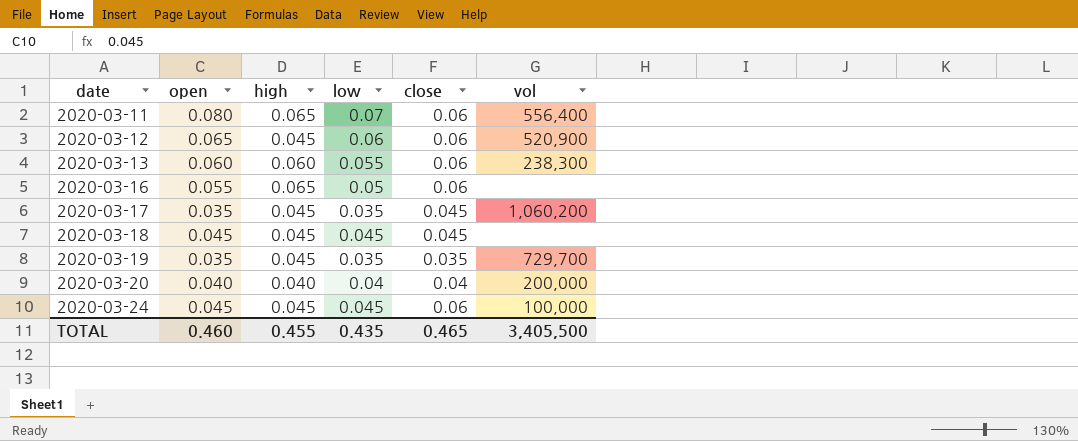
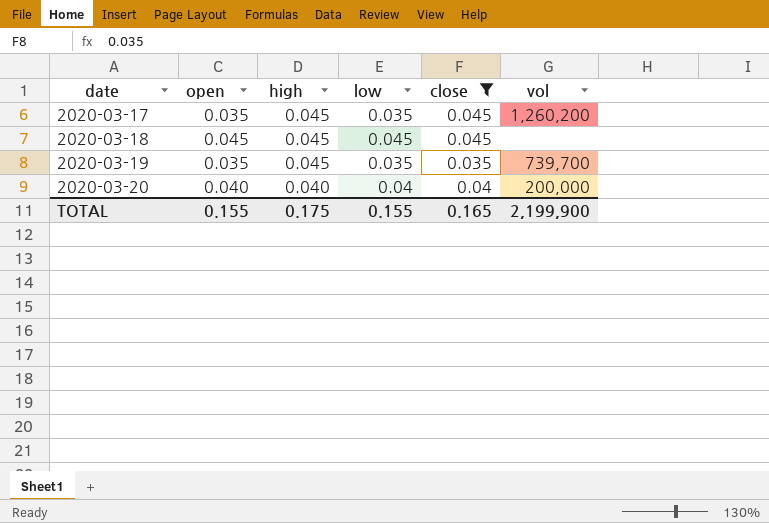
filter: none -> close != 0.06
2020-03-17 | vol: 1,060,200 -> 1,260,200
2020-03-19 | vol: 729,700 -> 739,700
TOTAL | open: 0.460 -> 0.155
TOTAL | high: 0.455 -> 0.175
TOTAL | low: 0.435 -> 0.155
TOTAL | close: 0.465 -> 0.165
TOTAL | vol: 3,405,500 -> 2,199,900

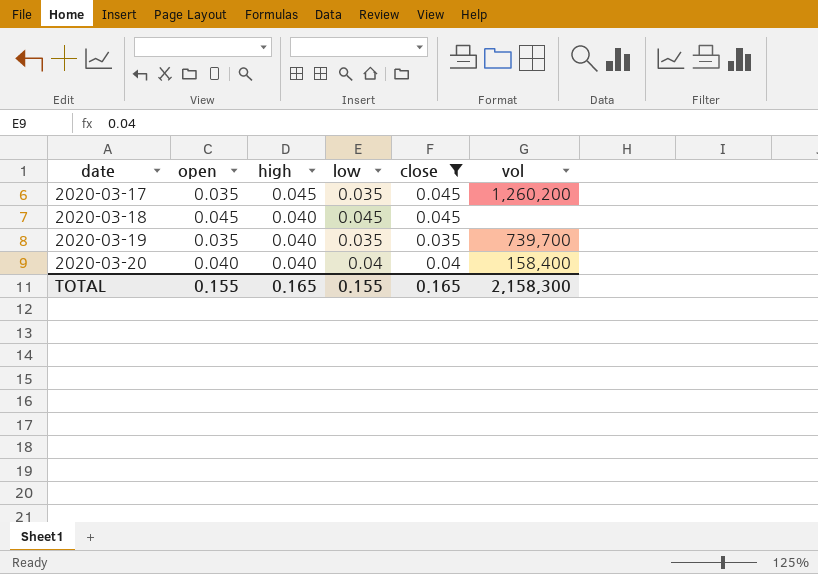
2020-03-18 | high: 0.045 -> 0.040
2020-03-19 | high: 0.045 -> 0.040
2020-03-20 | vol: 200,000 -> 158,400
TOTAL | high: 0.175 -> 0.165
TOTAL | vol: 2,199,900 -> 2,158,300

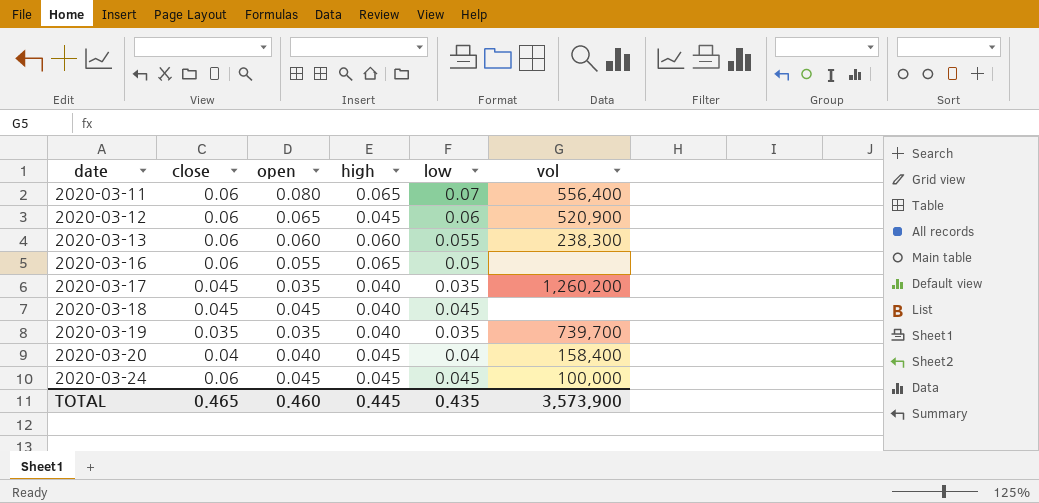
filter: close != 0.06 -> none
column close | position: 5 -> 2
2020-03-17 | high: 0.045 -> 0.040
2020-03-20 | high: 0.040 -> 0.045
TOTAL | close: 0.165 -> 0.465
TOTAL | open: 0.155 -> 0.460
TOTAL | high: 0.165 -> 0.445
TOTAL | low: 0.155 -> 0.435
TOTAL | vol: 2,158,300 -> 3,573,900

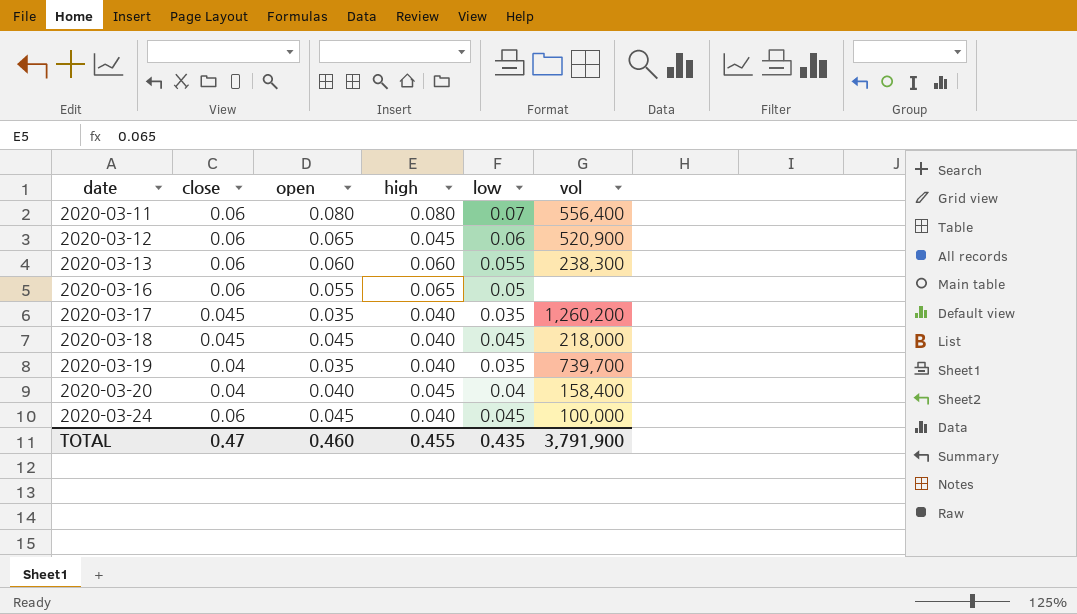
2020-03-11 | high: 0.065 -> 0.080
2020-03-18 | vol: none -> 218,000
2020-03-19 | close: 0.035 -> 0.04
2020-03-24 | high: 0.045 -> 0.040
TOTAL | close: 0.465 -> 0.47
TOTAL | high: 0.445 -> 0.455
TOTAL | vol: 3,573,900 -> 3,791,900

